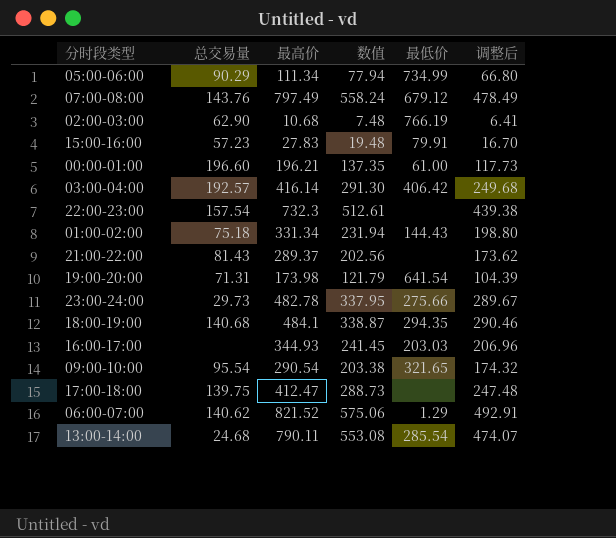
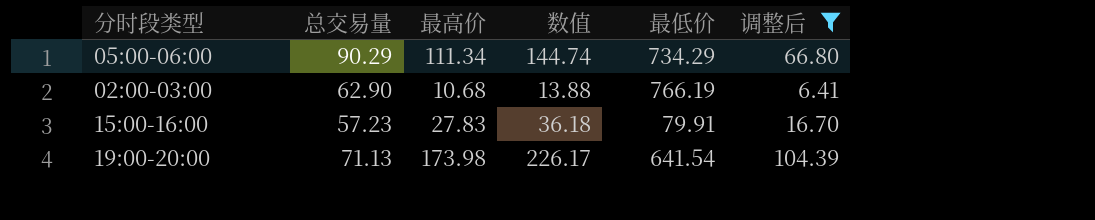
filter: none -> 调整后 <= 104.39
column 数值 | formula: [最高价] * 0.7 -> [最高价] * 1.3
05:00-06:00 | 最低价: 734.99 -> 734.29
19:00-20:00 | 总交易量: 71.31 -> 71.13

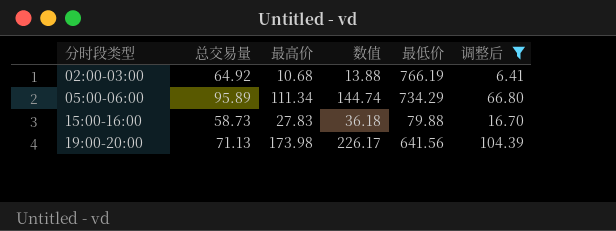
row order: none -> 分时段类型 ascending
02:00-03:00 | 总交易量: 62.90 -> 64.92
05:00-06:00 | 总交易量: 90.29 -> 95.89
15:00-16:00 | 总交易量: 57.23 -> 58.73
15:00-16:00 | 最低价: 79.91 -> 79.88
19:00-20:00 | 最低价: 641.54 -> 641.56

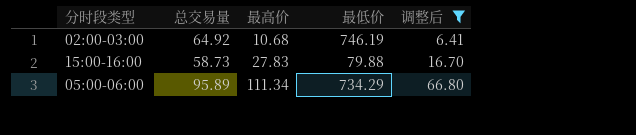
row order: 分时段类型 ascending -> 最高价 ascending
column 数值 | formula: [最高价] * 1.3 -> none
row 19:00-20:00: 71.13 | 173.98 | 226.17 | 641.56 | 104.39 -> none
02:00-03:00 | 最低价: 766.19 -> 746.19

